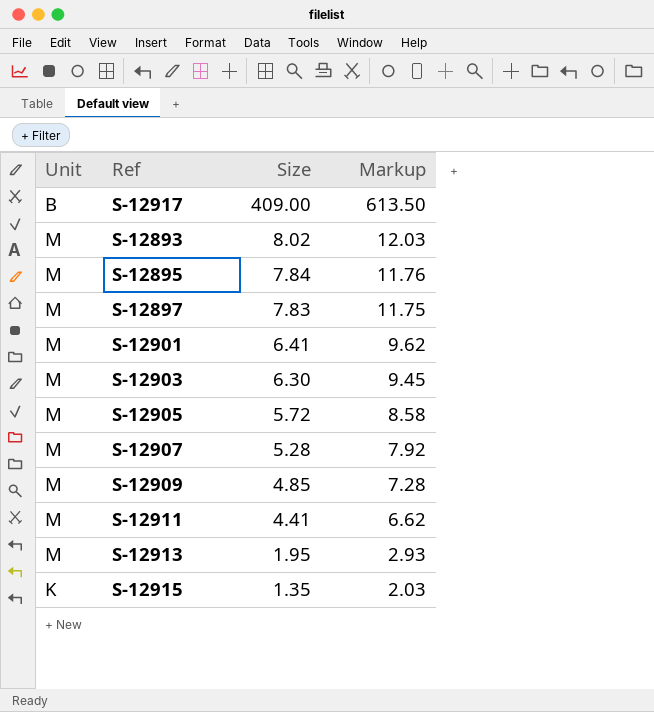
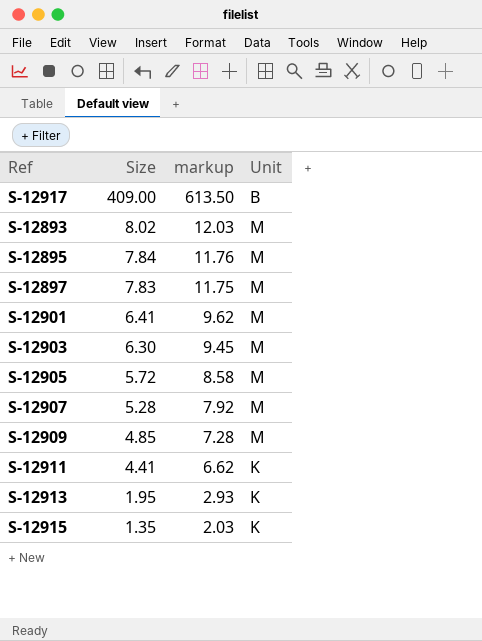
column name: Markup -> markup
column Unit | position: 1 -> 4
S-12911 | Unit: M -> K
S-12913 | Unit: M -> K

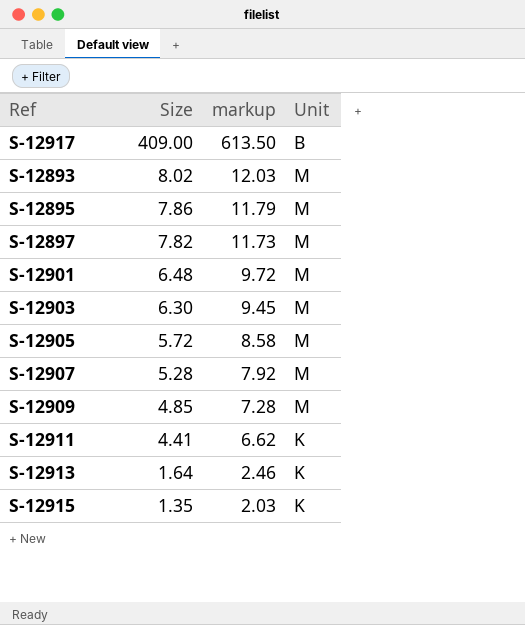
S-12895 | Size: 7.84 -> 7.86
S-12895 | markup: 11.76 -> 11.79
S-12897 | Size: 7.83 -> 7.82
S-12897 | markup: 11.75 -> 11.73
S-12901 | Size: 6.41 -> 6.48
S-12901 | markup: 9.62 -> 9.72
S-12913 | Size: 1.95 -> 1.64
S-12913 | markup: 2.93 -> 2.46

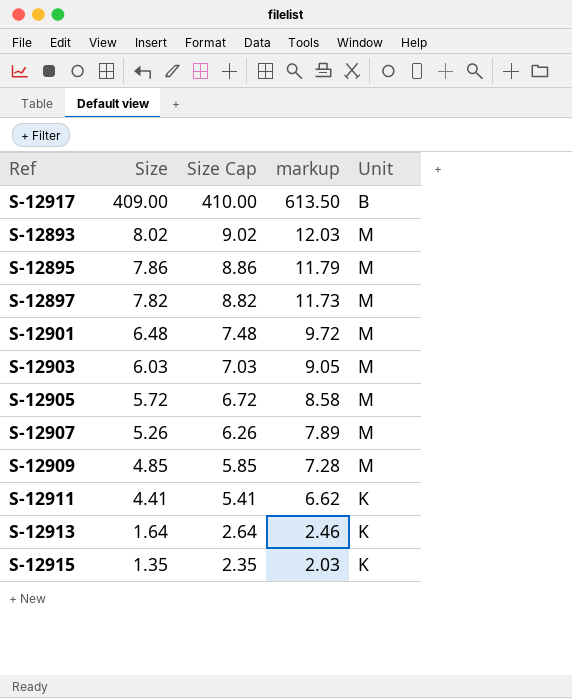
column Size Cap | formula: none -> [Size] + 1
S-12903 | Size: 6.30 -> 6.03
S-12903 | markup: 9.45 -> 9.05
S-12907 | Size: 5.28 -> 5.26
S-12907 | markup: 7.92 -> 7.89

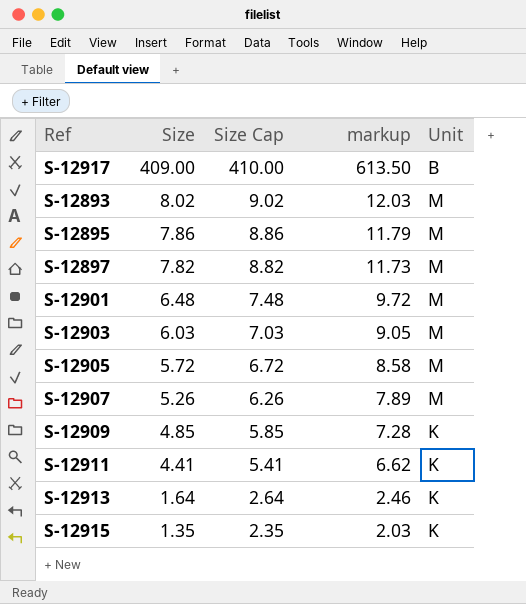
S-12909 | Unit: M -> K

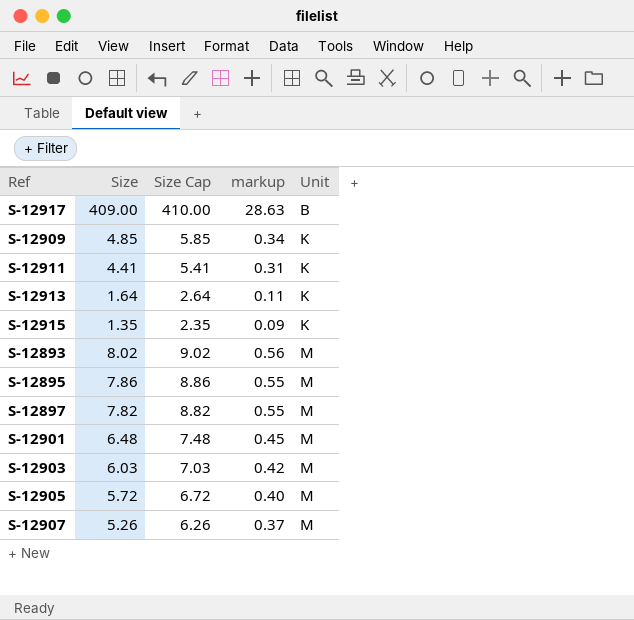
row order: Size descending -> Unit ascending
column markup | formula: [Size] * 1.5 -> [Size] * 0.07

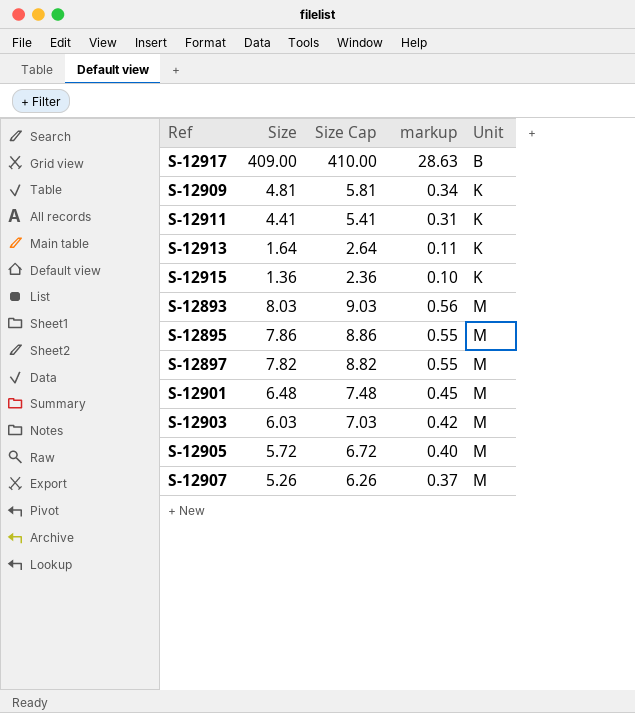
S-12909 | Size: 4.85 -> 4.81
S-12909 | Size Cap: 5.85 -> 5.81
S-12915 | Size: 1.35 -> 1.36
S-12915 | Size Cap: 2.35 -> 2.36
S-12915 | markup: 0.09 -> 0.10
S-12893 | Size: 8.02 -> 8.03
S-12893 | Size Cap: 9.02 -> 9.03

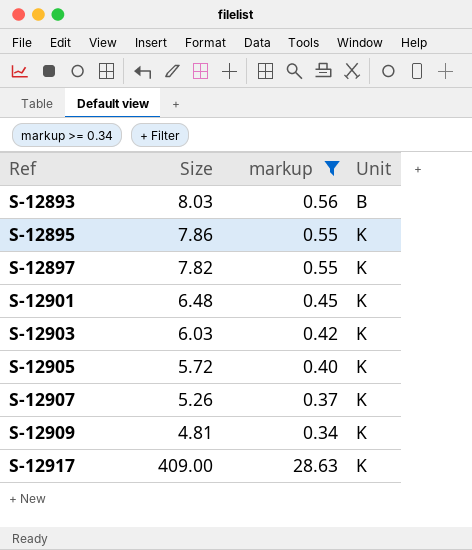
filter: none -> markup >= 0.34
row order: Unit ascending -> Ref ascending
column Size Cap | formula: [Size] + 1 -> none
S-12893 | Unit: M -> B
S-12895 | Unit: M -> K
S-12897 | Unit: M -> K
S-12901 | Unit: M -> K
S-12903 | Unit: M -> K
S-12905 | Unit: M -> K
S-12907 | Unit: M -> K
S-12917 | Unit: B -> K

